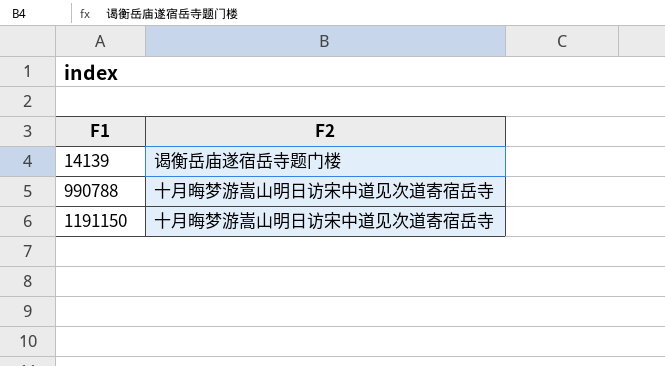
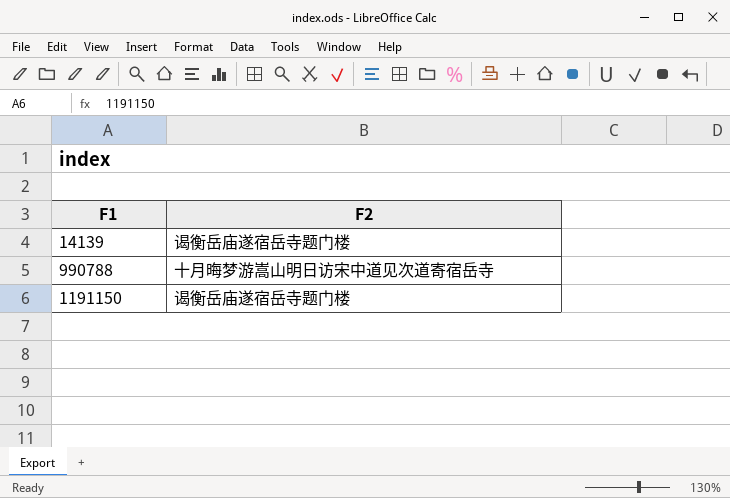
1191150 | F2: 十月晦梦游嵩山明日访宋中道见次道寄宿岳寺 -> 谒衡岳庙遂宿岳寺题门楼

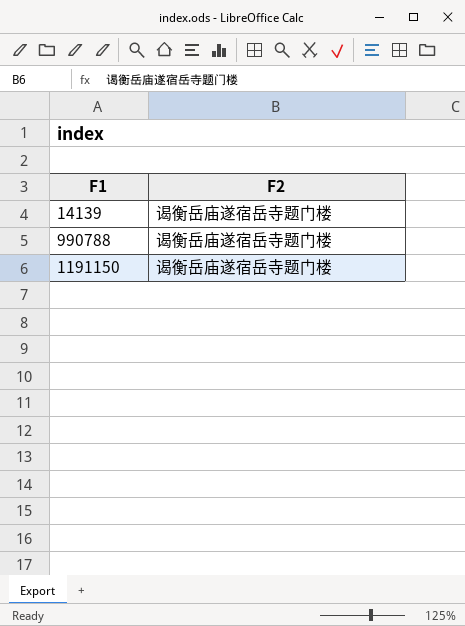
990788 | F2: 十月晦梦游嵩山明日访宋中道见次道寄宿岳寺 -> 谒衡岳庙遂宿岳寺题门楼

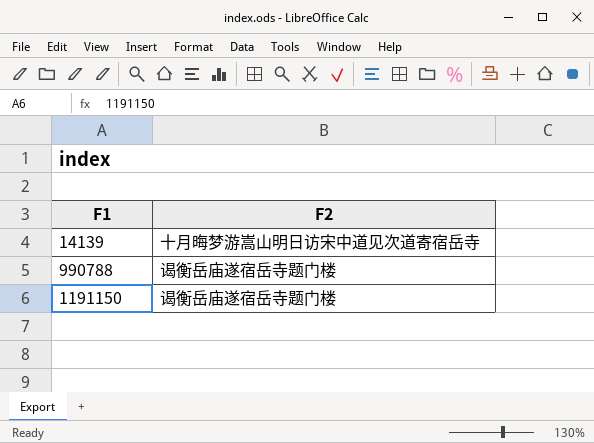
14139 | F2: 谒衡岳庙遂宿岳寺题门楼 -> 十月晦梦游嵩山明日访宋中道见次道寄宿岳寺

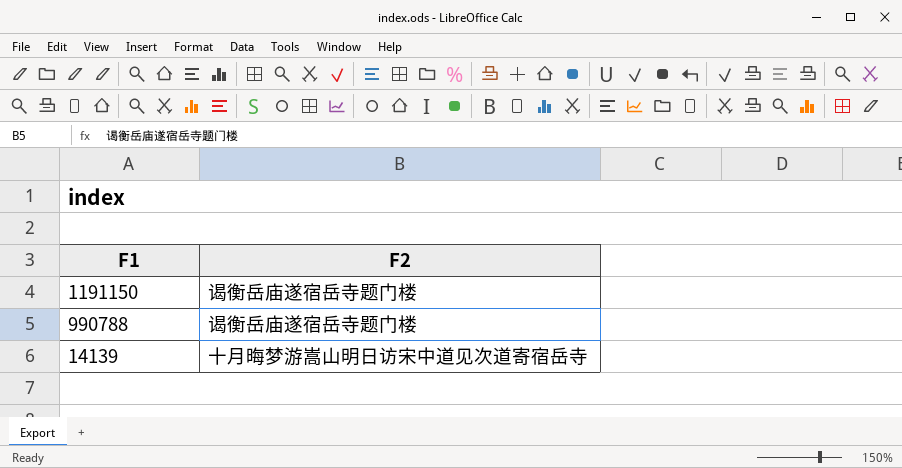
row order: F1 ascending -> F1 descending

